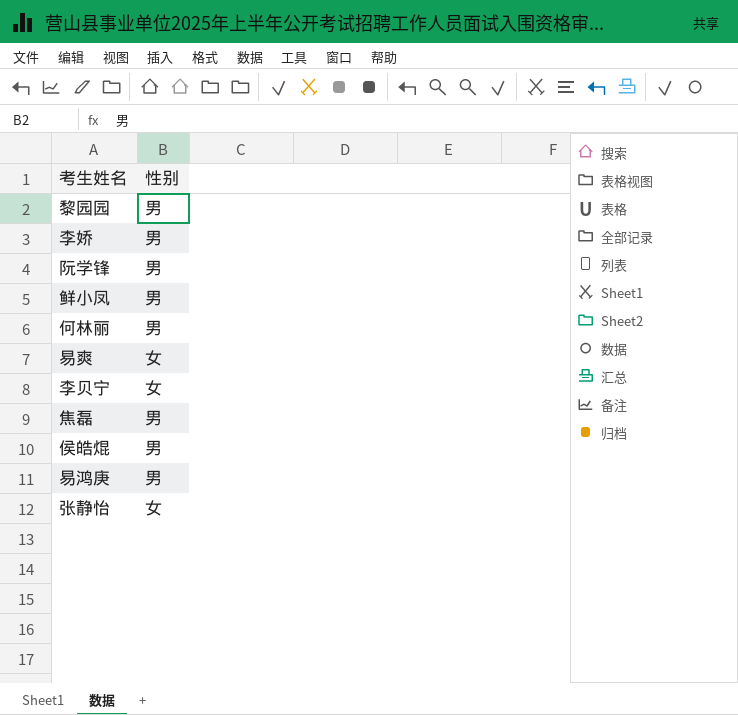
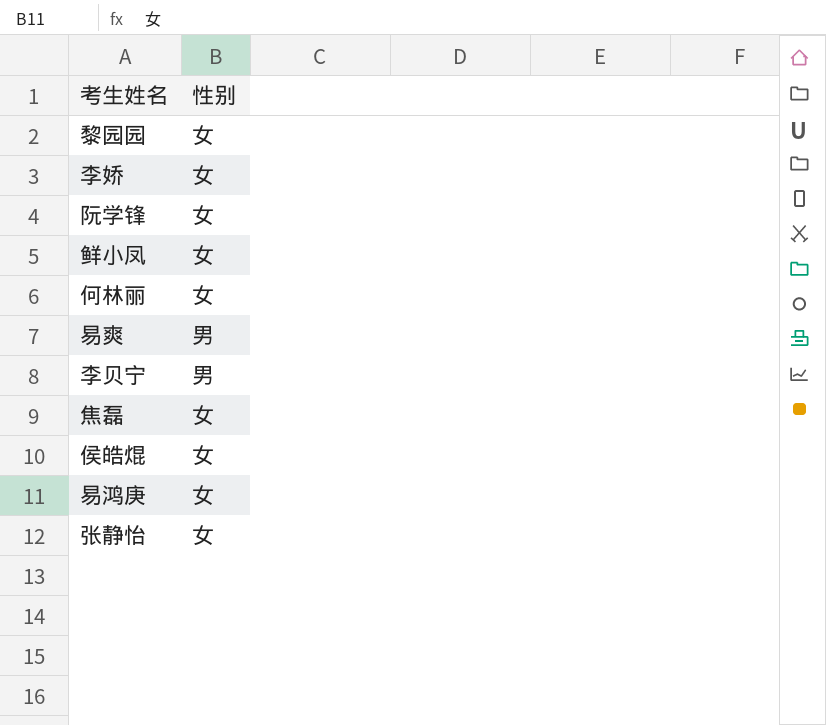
黎园园 | 性别: 男 -> 女
李娇 | 性别: 男 -> 女
阮学锋 | 性别: 男 -> 女
鲜小凤 | 性别: 男 -> 女
何林丽 | 性别: 男 -> 女
易爽 | 性别: 女 -> 男
李贝宁 | 性别: 女 -> 男
焦磊 | 性别: 男 -> 女
侯皓焜 | 性别: 男 -> 女
易鸿庚 | 性别: 男 -> 女

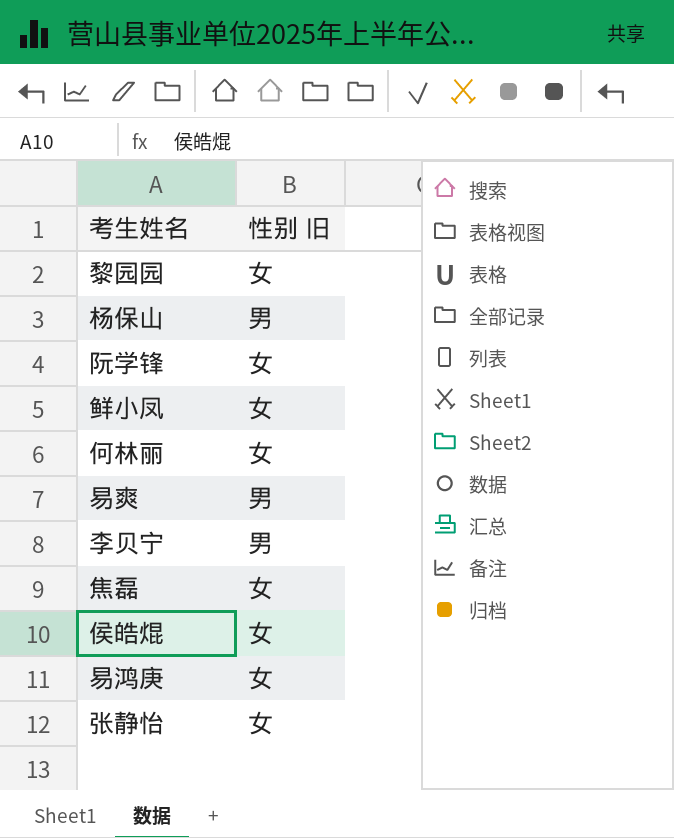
column name: 性别 -> 性别 旧
row 李娇: 女 -> none
row 杨保山: none -> 男

